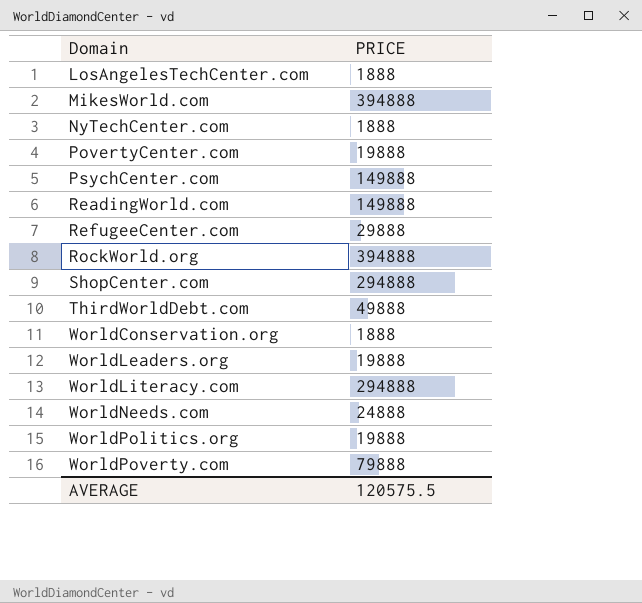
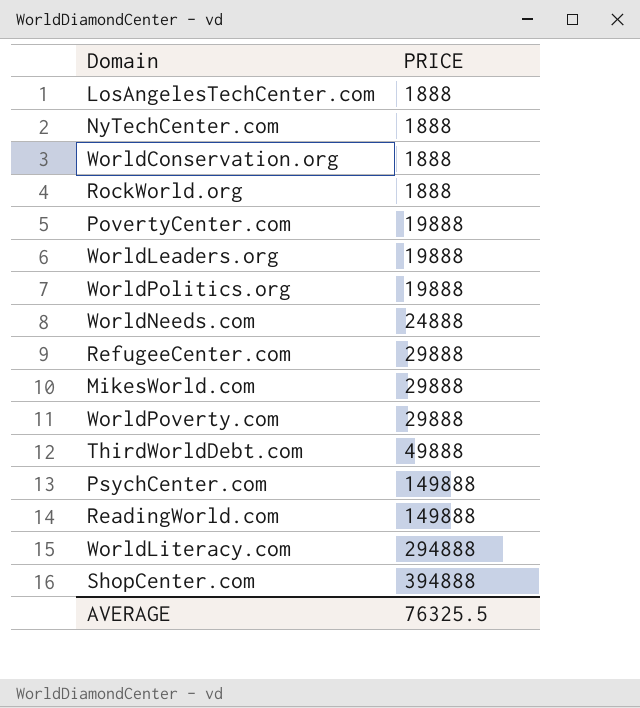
row order: Domain ascending -> PRICE ascending
RockWorld.org | PRICE: 394888 -> 1888
MikesWorld.com | PRICE: 394888 -> 29888
WorldPoverty.com | PRICE: 79888 -> 29888
ShopCenter.com | PRICE: 294888 -> 394888
AVERAGE | PRICE: 120575.5 -> 76325.5

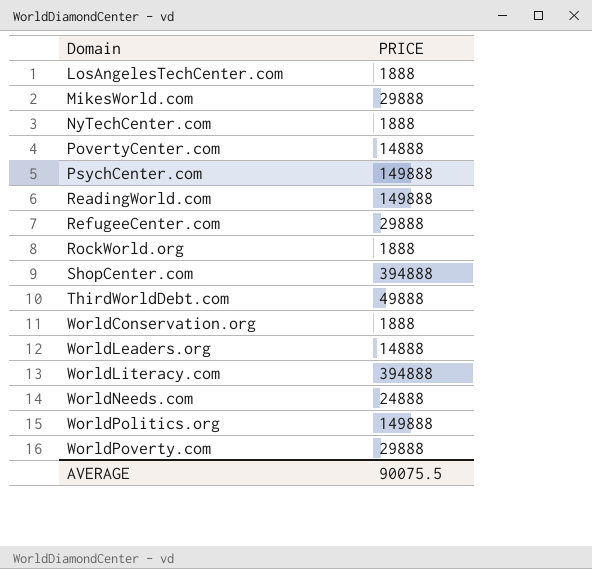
row order: PRICE ascending -> Domain ascending
PovertyCenter.com | PRICE: 19888 -> 14888
WorldLeaders.org | PRICE: 19888 -> 14888
WorldLiteracy.com | PRICE: 294888 -> 394888
WorldPolitics.org | PRICE: 19888 -> 149888
AVERAGE | PRICE: 76325.5 -> 90075.5

